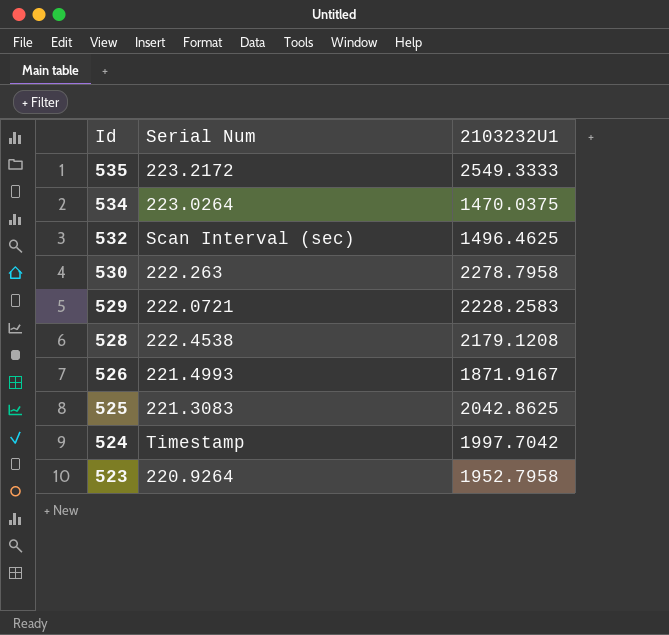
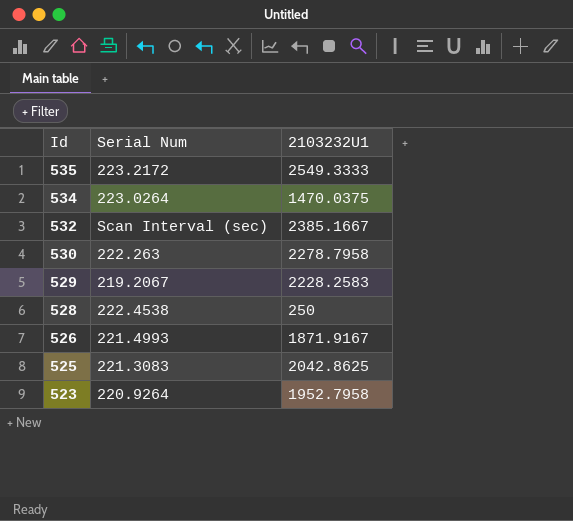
row 524: Timestamp | 1997.7042 -> none
532 | 2103232U1: 1496.4625 -> 2385.1667
529 | Serial Num: 222.0721 -> 219.2067
528 | 2103232U1: 2179.1208 -> 250

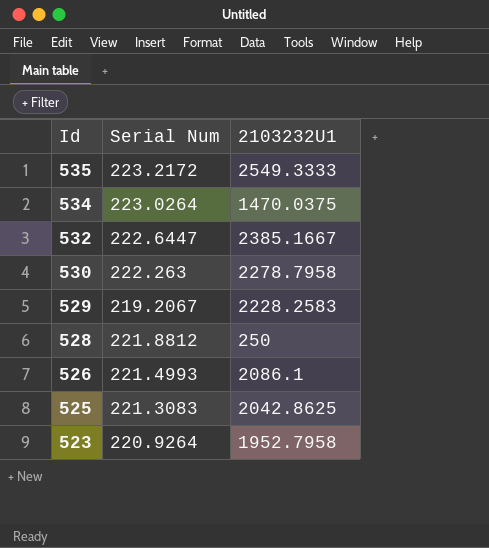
532 | Serial Num: Scan Interval (sec) -> 222.6447
528 | Serial Num: 222.4538 -> 221.8812
526 | 2103232U1: 1871.9167 -> 2086.1

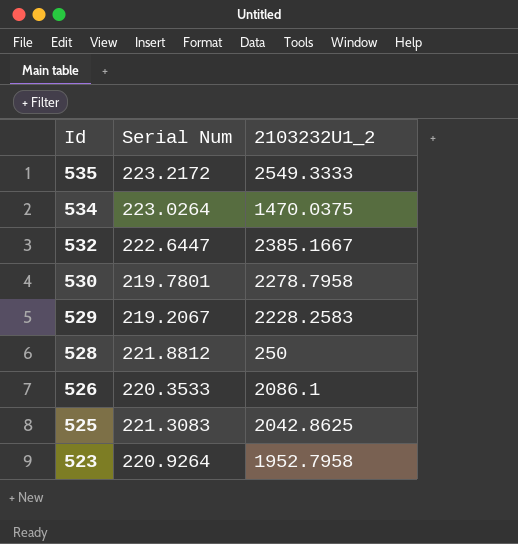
column name: 2103232U1 -> 2103232U1_2
530 | Serial Num: 222.263 -> 219.7801
526 | Serial Num: 221.4993 -> 220.3533

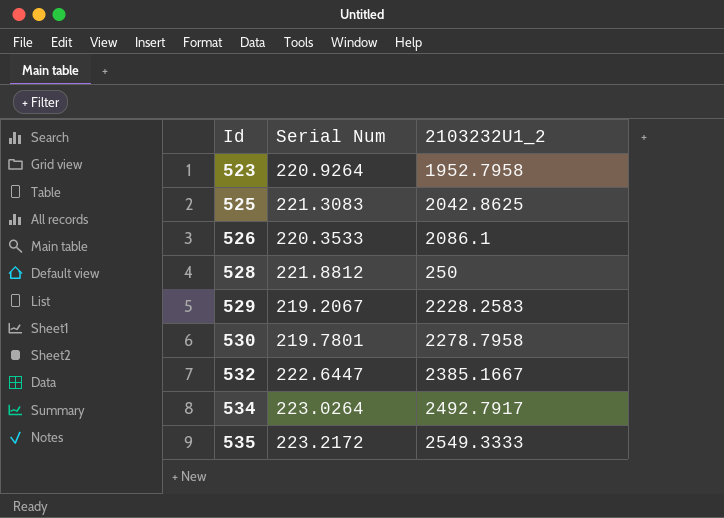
row order: Id descending -> Id ascending
534 | 2103232U1_2: 1470.0375 -> 2492.7917

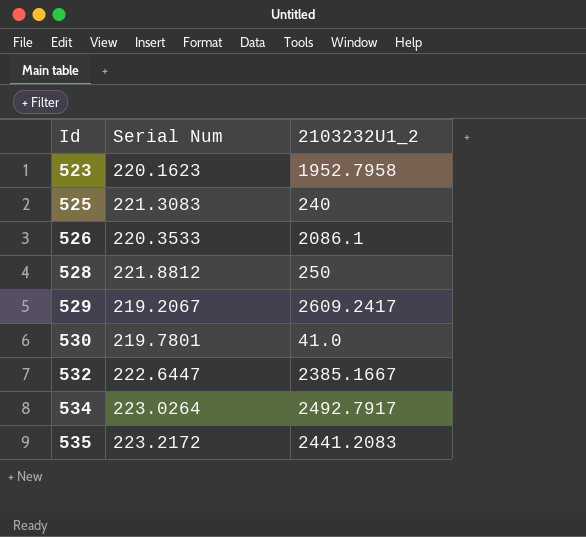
523 | Serial Num: 220.9264 -> 220.1623
525 | 2103232U1_2: 2042.8625 -> 240
529 | 2103232U1_2: 2228.2583 -> 2609.2417
530 | 2103232U1_2: 2278.7958 -> 41.0
535 | 2103232U1_2: 2549.3333 -> 2441.2083

